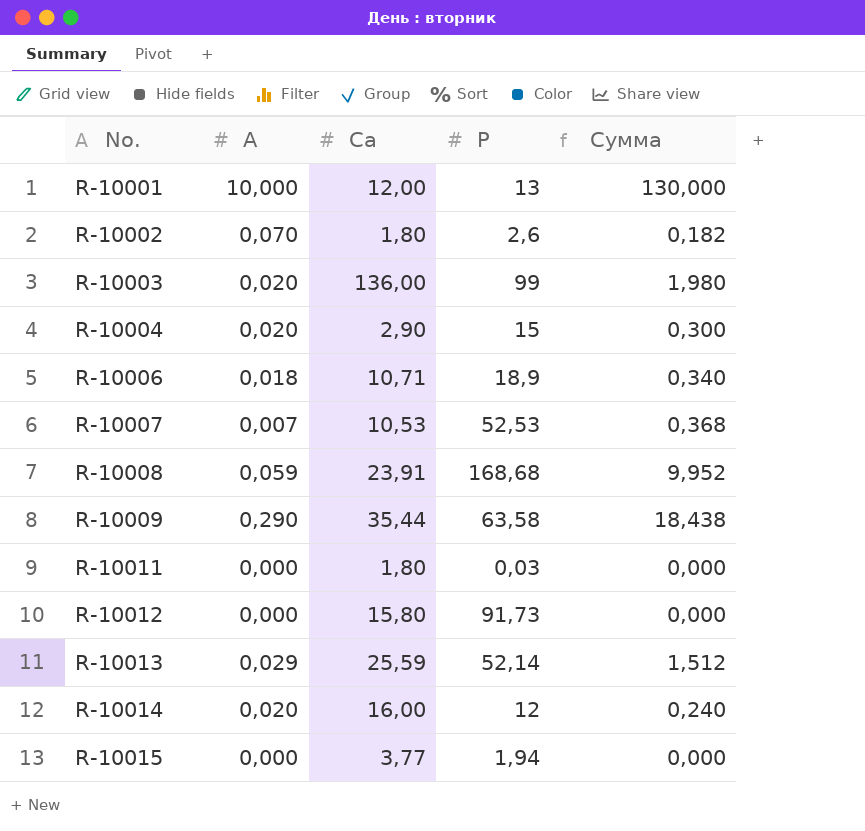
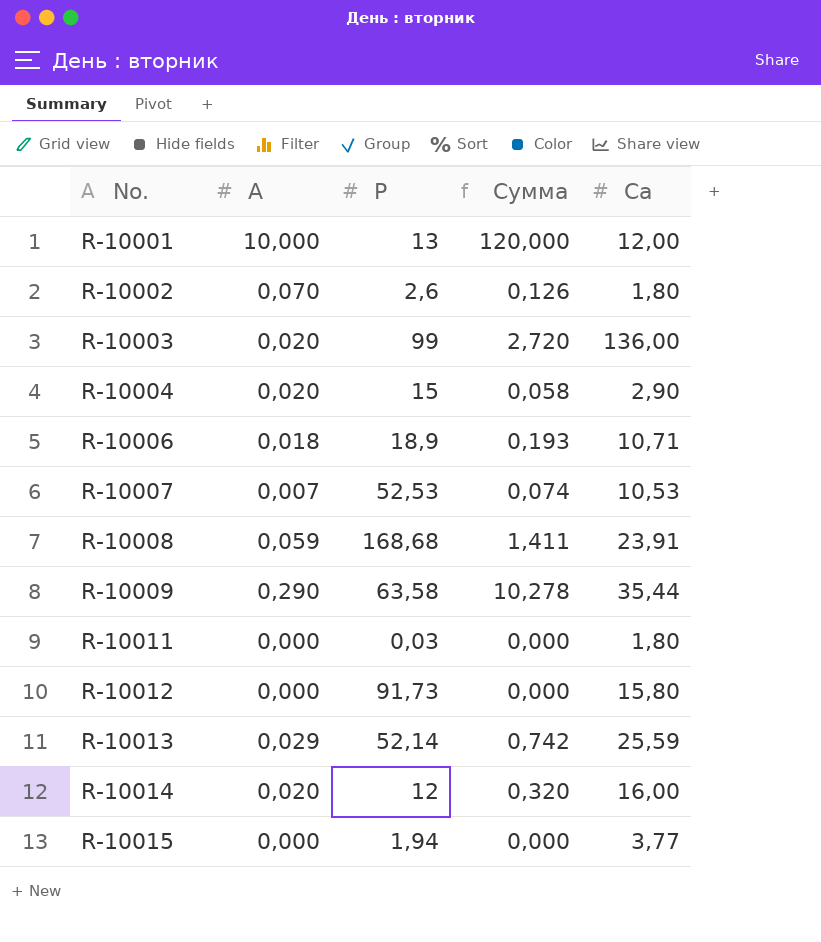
column Сумма | formula: [А] * [P] -> [А] * [Ca]
column Ca | position: 3 -> 5

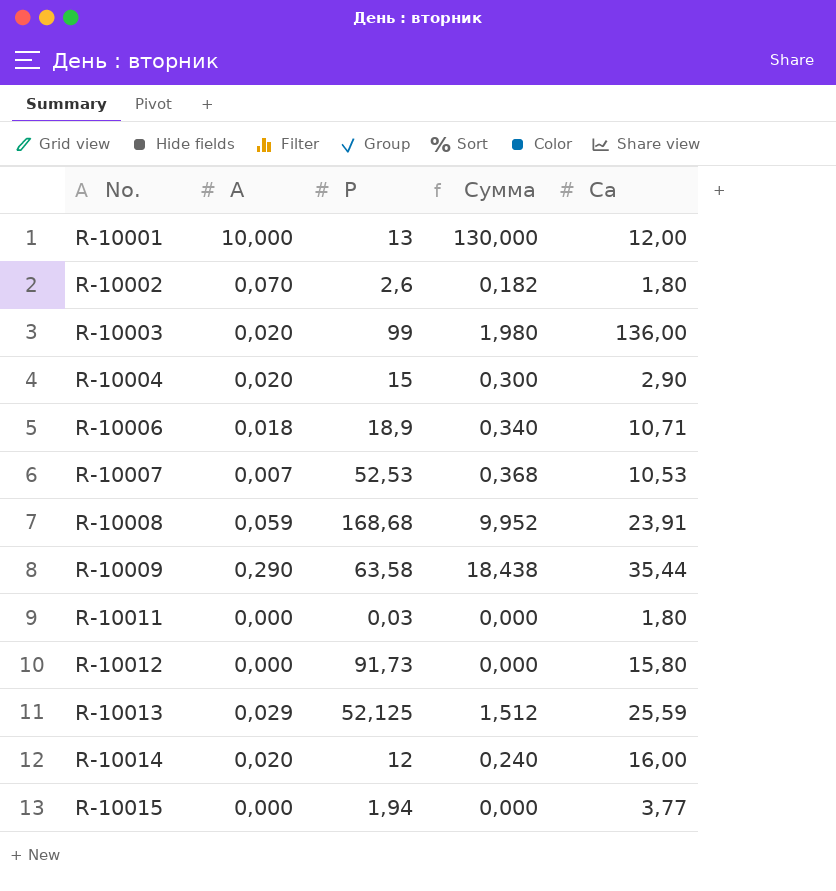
column Сумма | formula: [А] * [Ca] -> [А] * [P]
R-10013 | P: 52,14 -> 52,125

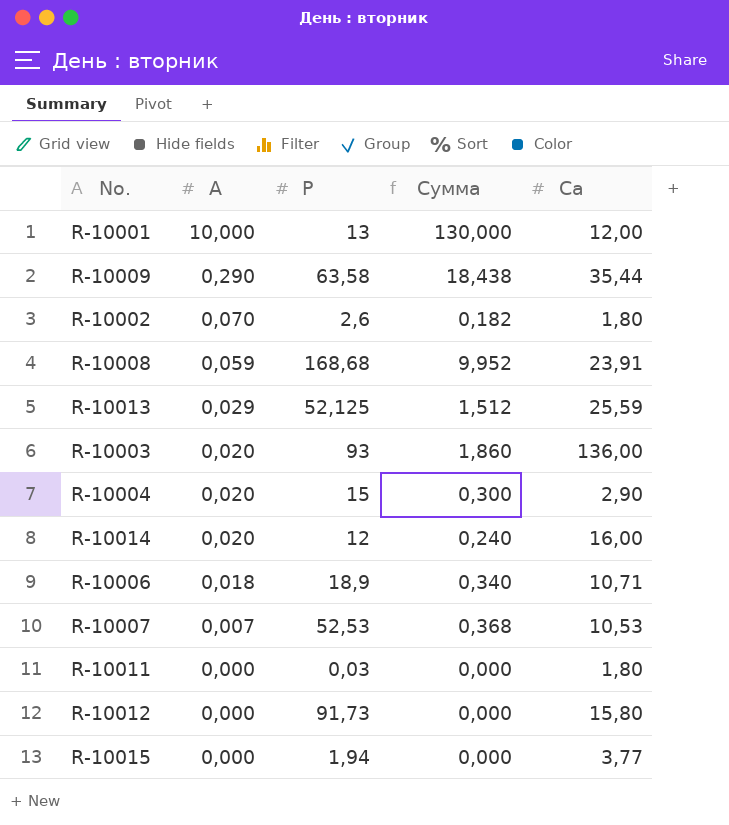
row order: No. ascending -> А descending
R-10003 | P: 99 -> 93
R-10003 | Сумма: 1,980 -> 1,860

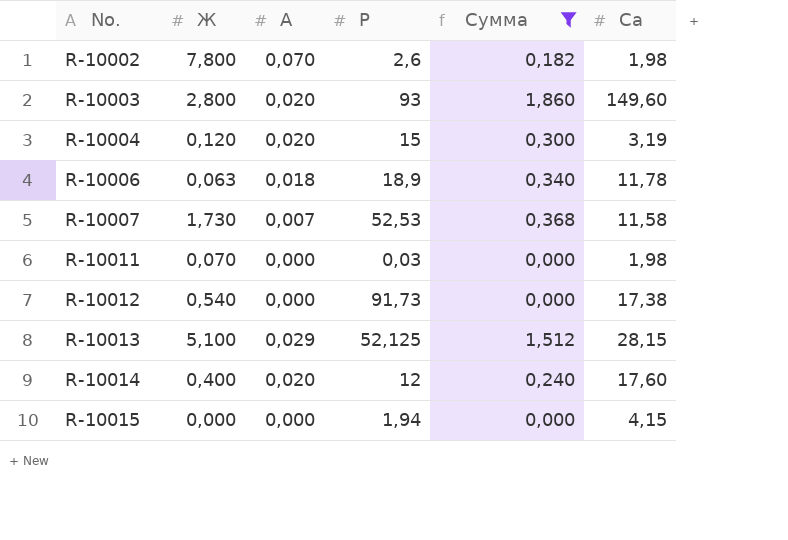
filter: none -> Сумма <= 1,860
row order: А descending -> No. ascending
column Ж | position: none -> 2
R-10002 | Ca: 1,80 -> 1,98
R-10003 | Ca: 136,00 -> 149,60
R-10004 | Ca: 2,90 -> 3,19
R-10006 | Ca: 10,71 -> 11,78
R-10007 | Ca: 10,53 -> 11,58
R-10011 | Ca: 1,80 -> 1,98
R-10012 | Ca: 15,80 -> 17,38
R-10013 | Ca: 25,59 -> 28,15
R-10014 | Ca: 16,00 -> 17,60
R-10015 | Ca: 3,77 -> 4,15

